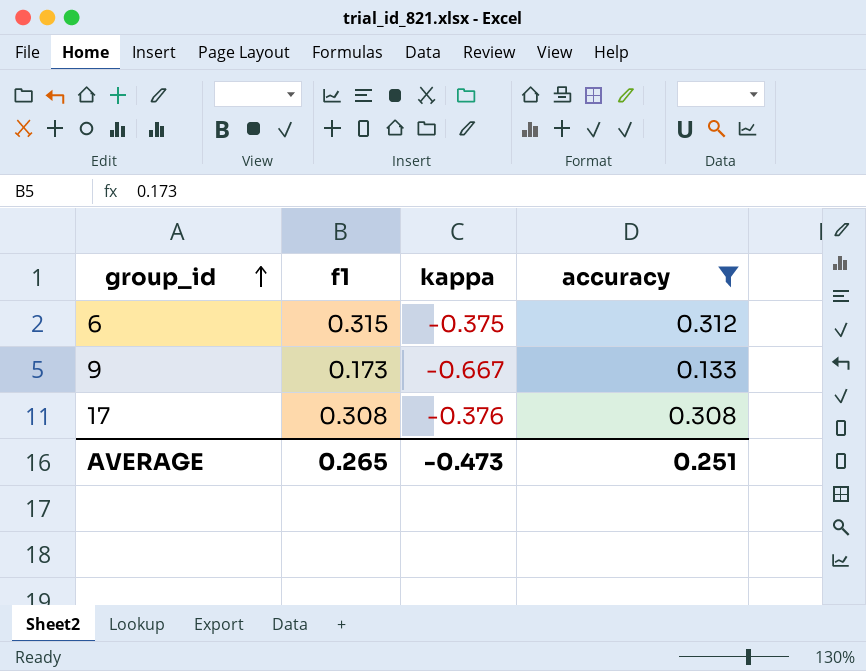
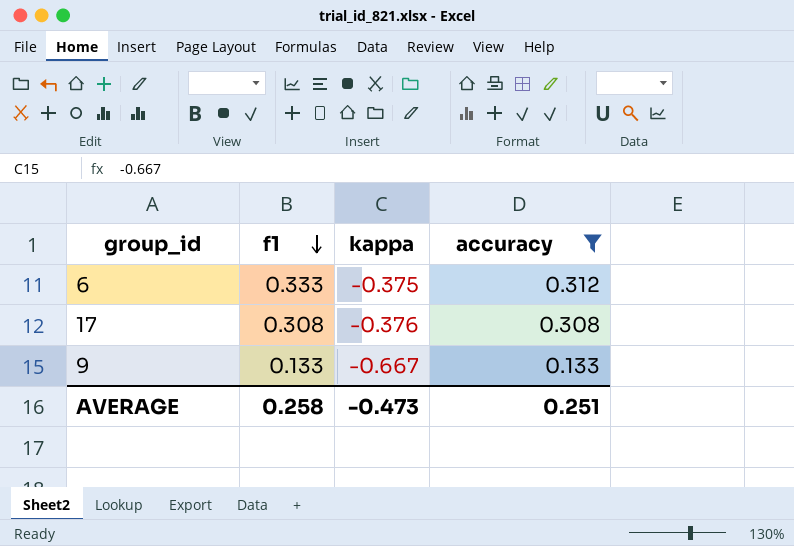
row order: group_id ascending -> f1 descending
6 | f1: 0.315 -> 0.333
9 | f1: 0.173 -> 0.133
AVERAGE | f1: 0.265 -> 0.258

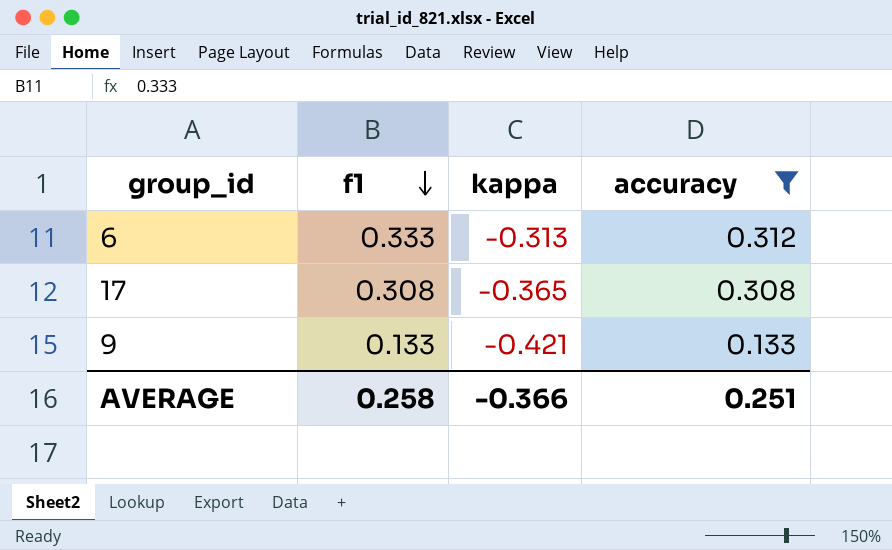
6 | kappa: -0.375 -> -0.313
17 | kappa: -0.376 -> -0.365
9 | kappa: -0.667 -> -0.421
AVERAGE | kappa: -0.473 -> -0.366

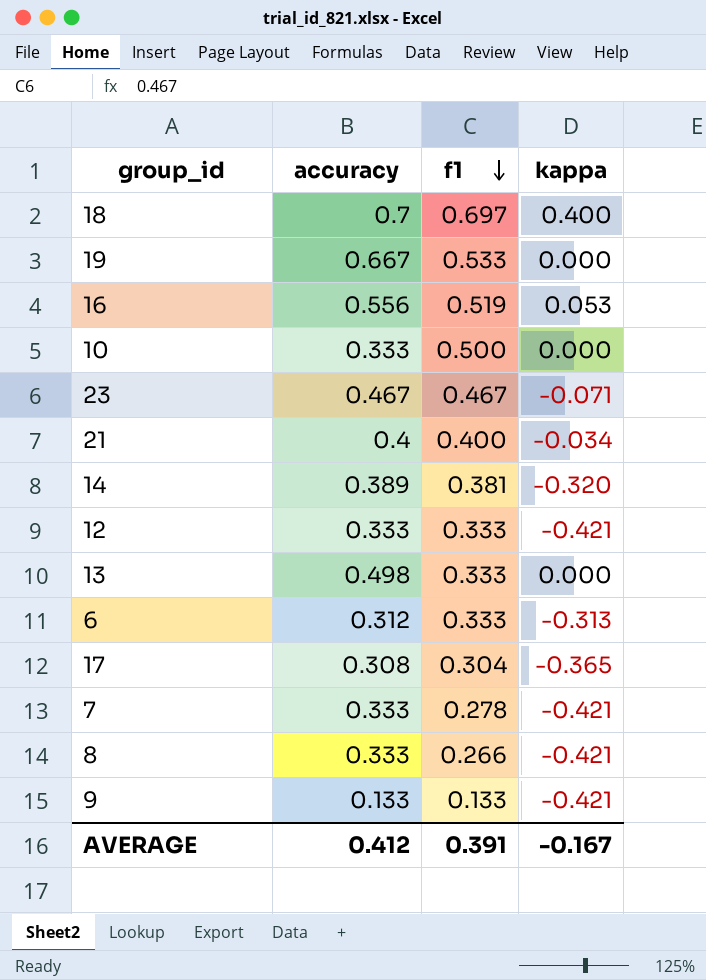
filter: accuracy <= 0.312 -> none
column accuracy | position: 4 -> 2
17 | f1: 0.308 -> 0.304
AVERAGE | accuracy: 0.251 -> 0.412
AVERAGE | f1: 0.258 -> 0.391
AVERAGE | kappa: -0.366 -> -0.167

